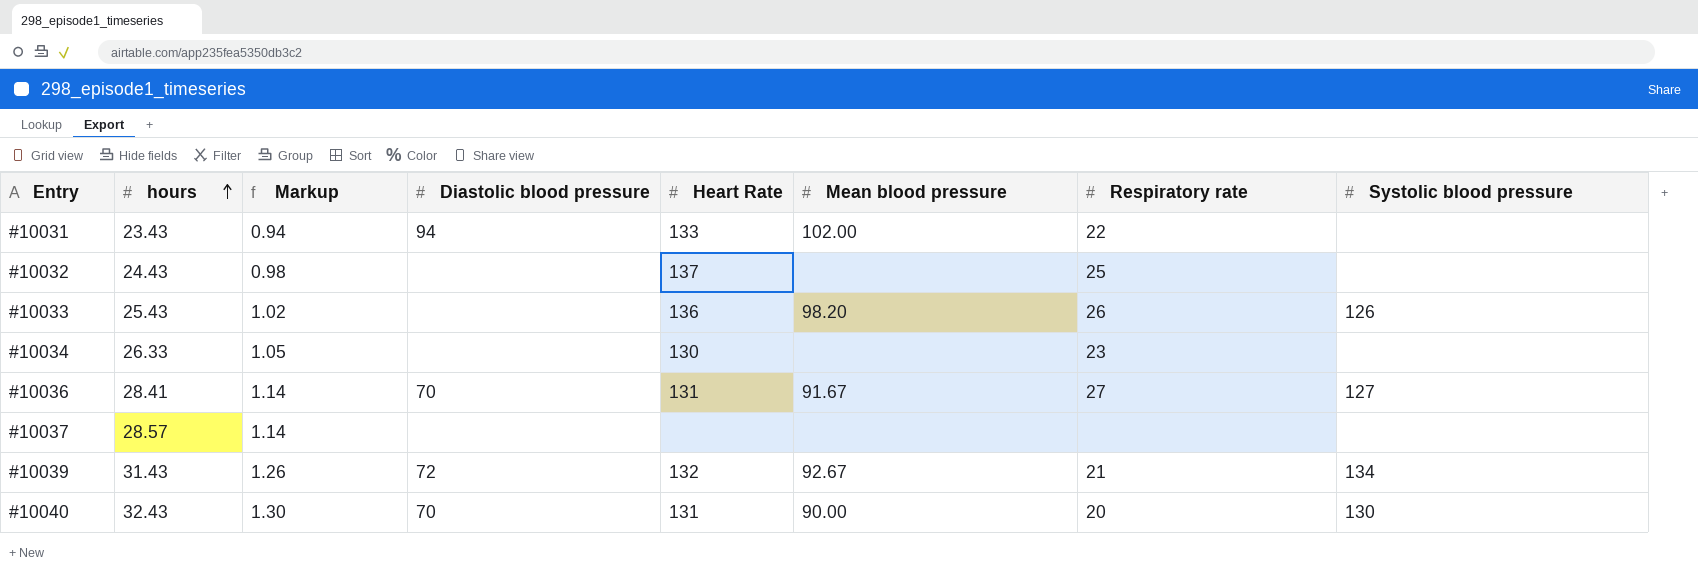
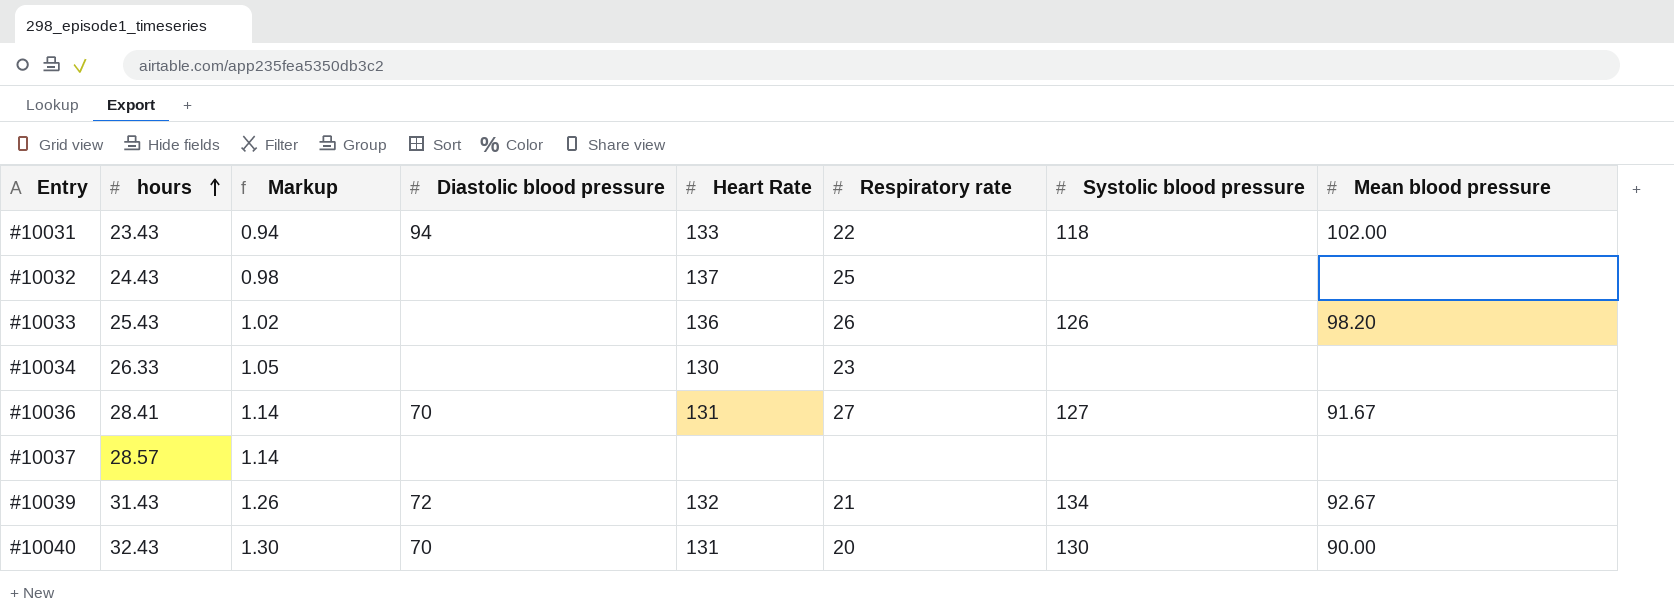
column Mean blood pressure | position: 6 -> 8
#10031 | Systolic blood pressure: none -> 118

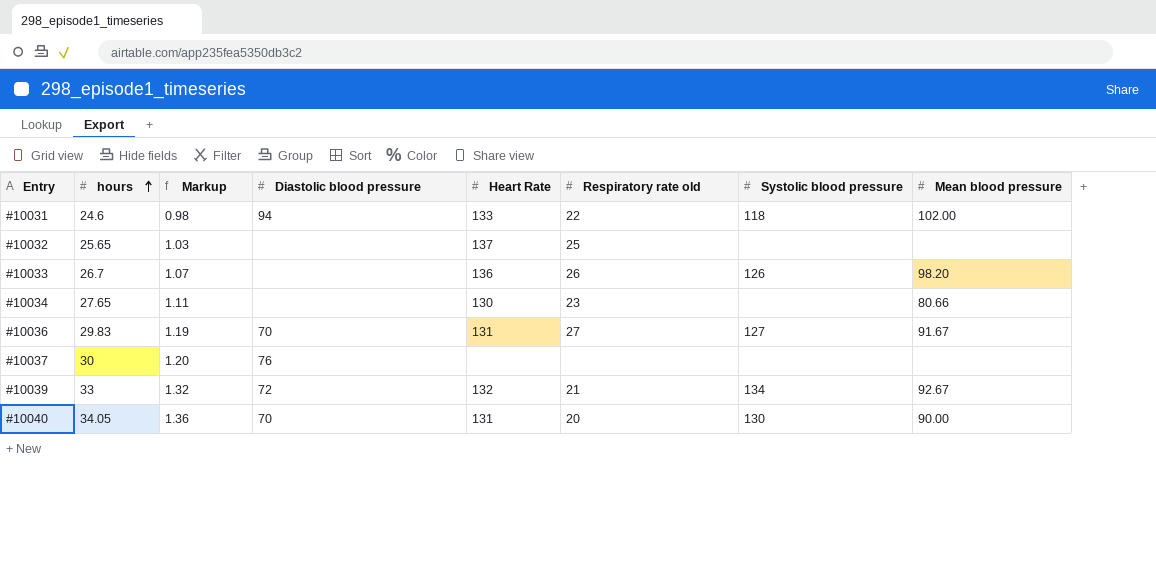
column name: Respiratory rate -> Respiratory rate old
#10031 | hours: 23.43 -> 24.6
#10031 | Markup: 0.94 -> 0.98
#10032 | hours: 24.43 -> 25.65
#10032 | Markup: 0.98 -> 1.03
#10033 | hours: 25.43 -> 26.7
#10033 | Markup: 1.02 -> 1.07
#10034 | hours: 26.33 -> 27.65
#10034 | Markup: 1.05 -> 1.11
#10034 | Mean blood pressure: none -> 80.66
#10036 | hours: 28.41 -> 29.83
#10036 | Markup: 1.14 -> 1.19
#10037 | hours: 28.57 -> 30
#10037 | Markup: 1.14 -> 1.20
#10037 | Diastolic blood pressure: none -> 76
#10039 | hours: 31.43 -> 33
#10039 | Markup: 1.26 -> 1.32
#10040 | hours: 32.43 -> 34.05
#10040 | Markup: 1.30 -> 1.36

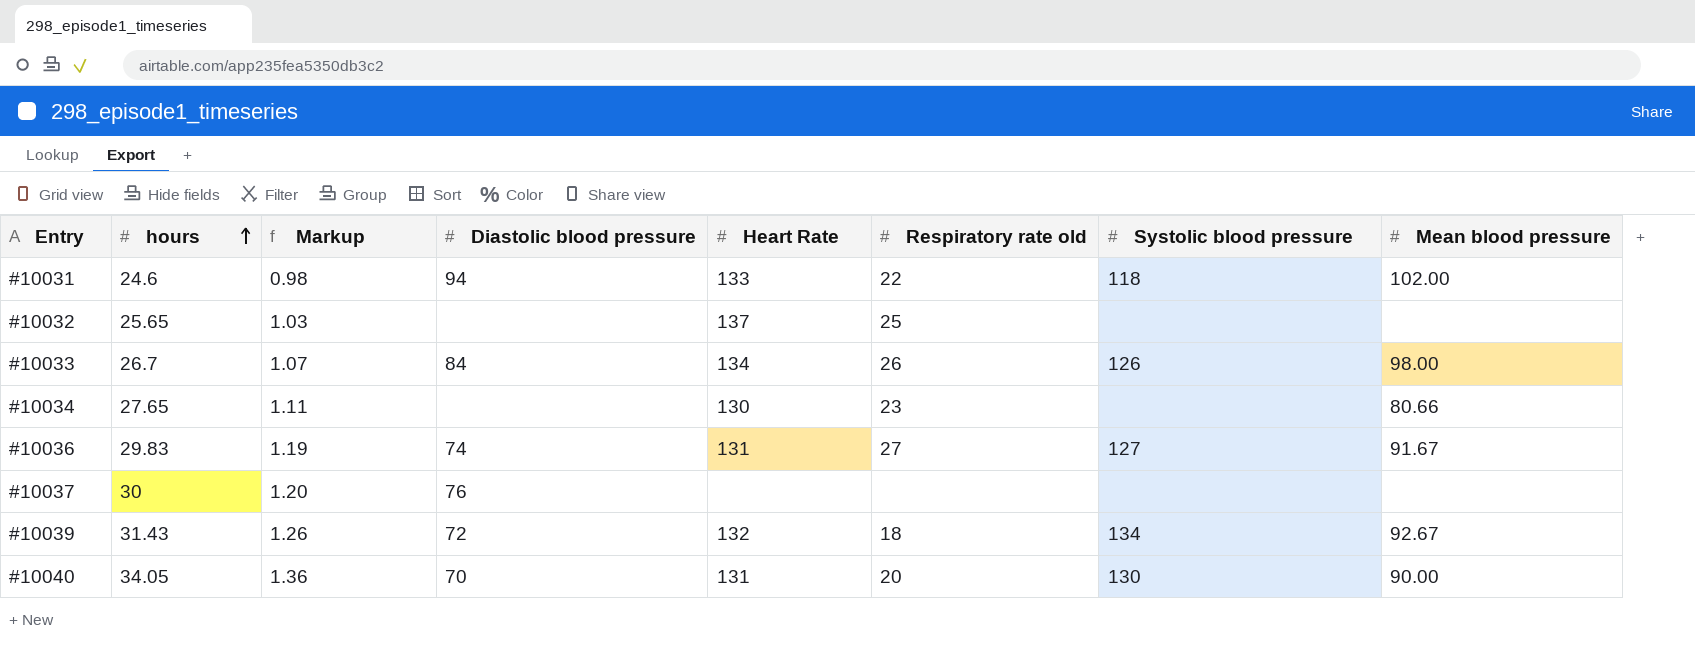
#10033 | Diastolic blood pressure: none -> 84
#10033 | Heart Rate: 136 -> 134
#10033 | Mean blood pressure: 98.20 -> 98.00
#10036 | Diastolic blood pressure: 70 -> 74
#10039 | hours: 33 -> 31.43
#10039 | Markup: 1.32 -> 1.26
#10039 | Respiratory rate old: 21 -> 18

